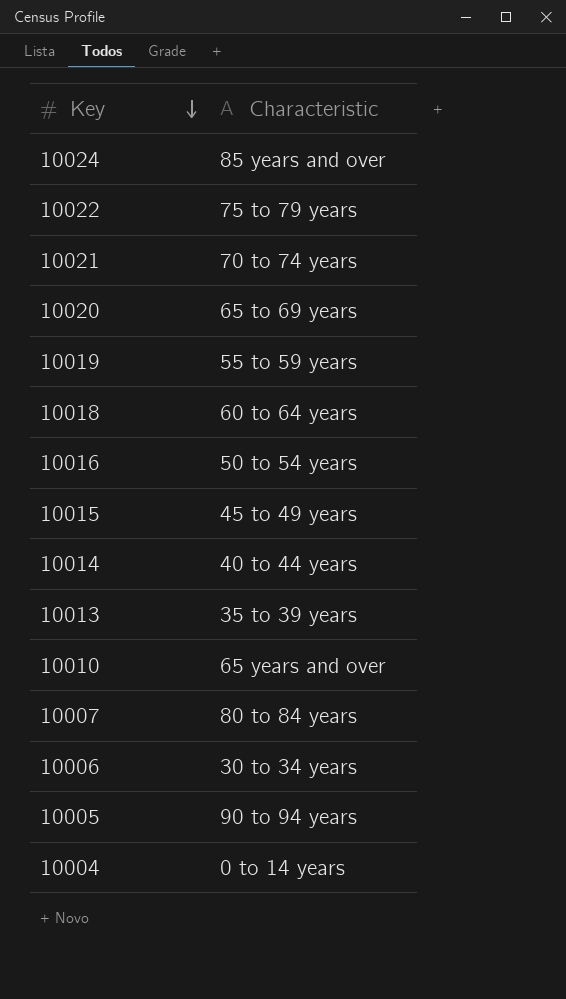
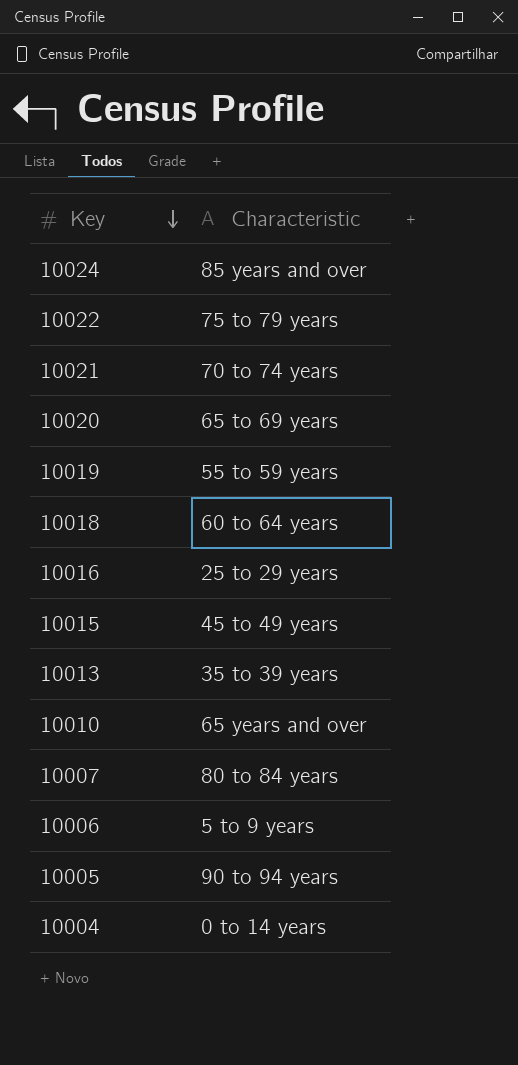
row 10014: 40 to 44 years -> none
10016 | Characteristic: 50 to 54 years -> 25 to 29 years
10006 | Characteristic: 30 to 34 years -> 5 to 9 years

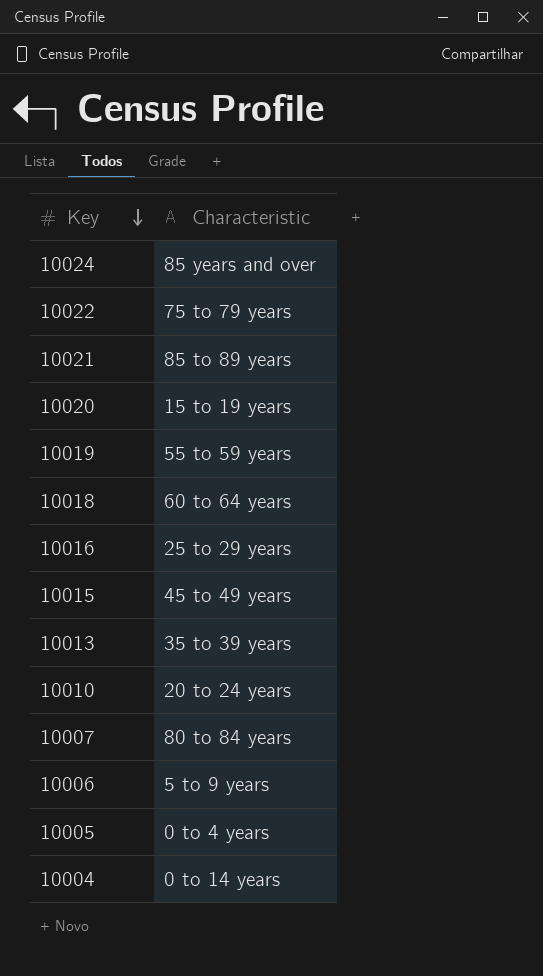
10021 | Characteristic: 70 to 74 years -> 85 to 89 years
10020 | Characteristic: 65 to 69 years -> 15 to 19 years
10010 | Characteristic: 65 years and over -> 20 to 24 years
10005 | Characteristic: 90 to 94 years -> 0 to 4 years

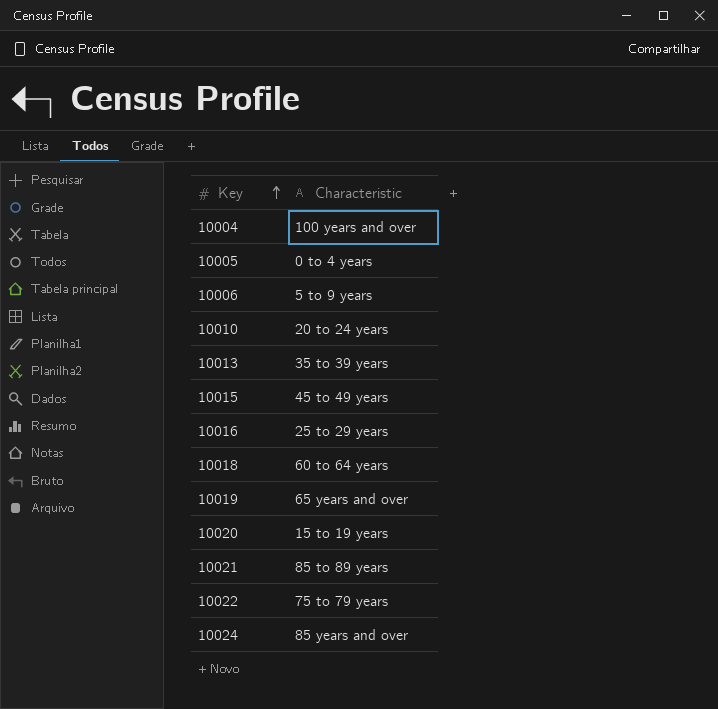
row order: Key descending -> Key ascending
row 10007: 80 to 84 years -> none
10004 | Characteristic: 0 to 14 years -> 100 years and over
10019 | Characteristic: 55 to 59 years -> 65 years and over

